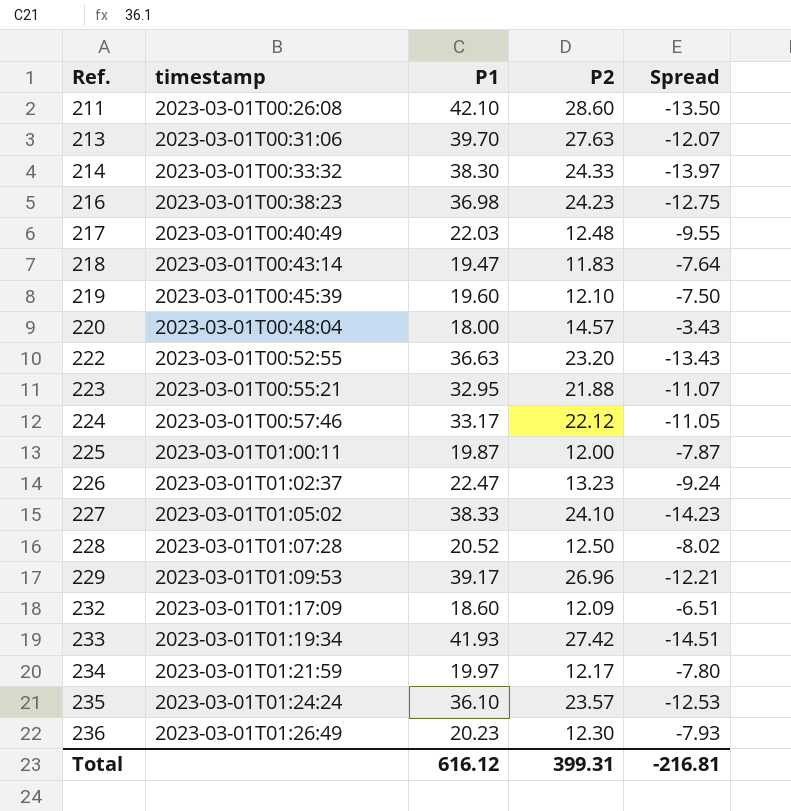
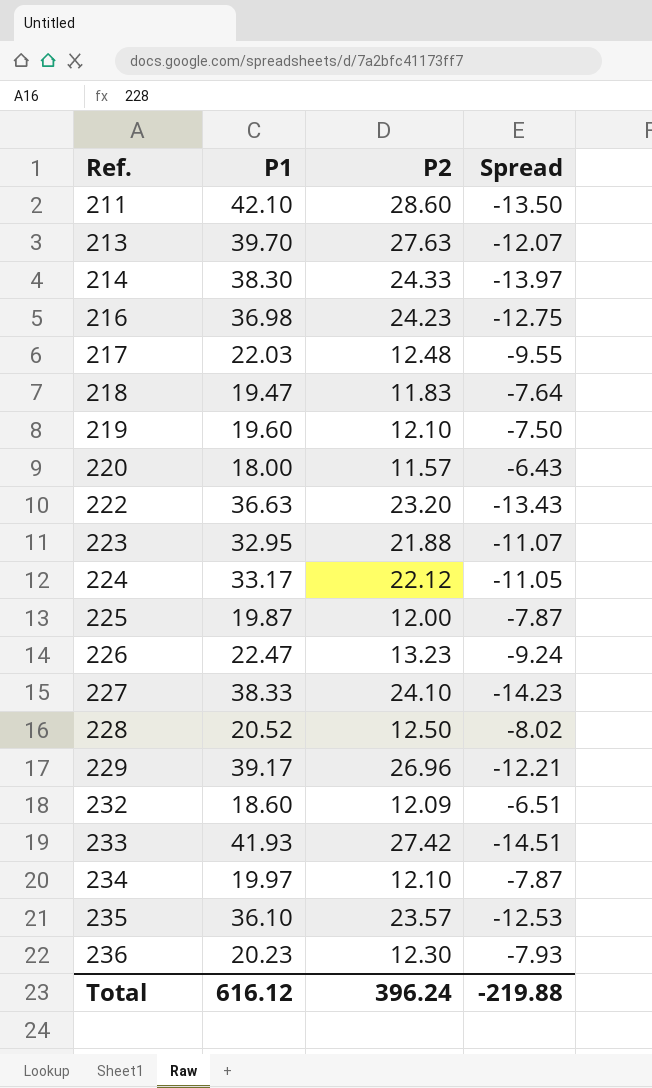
column timestamp | position: 2 -> none
220 | P2: 14.57 -> 11.57
220 | Spread: -3.43 -> -6.43
234 | P2: 12.17 -> 12.10
234 | Spread: -7.80 -> -7.87
Total | P2: 399.31 -> 396.24
Total | Spread: -216.81 -> -219.88

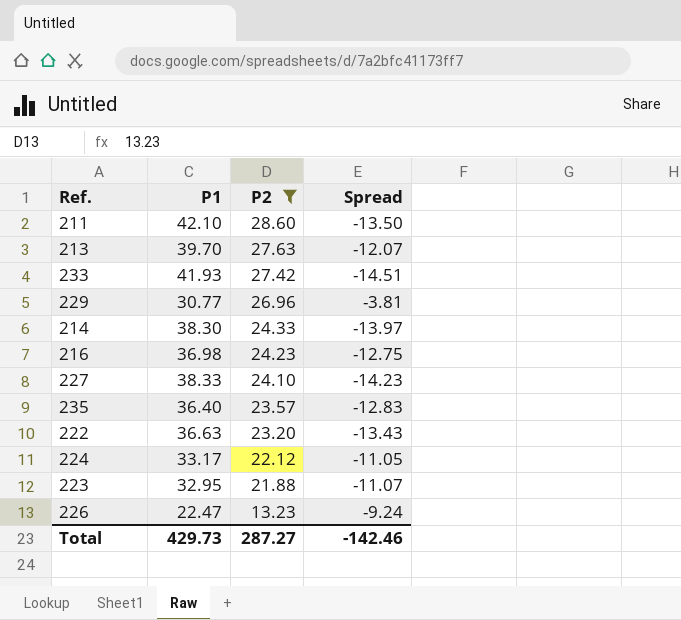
filter: none -> P2 >= 13.23
row order: Ref. ascending -> P2 descending
229 | P1: 39.17 -> 30.77
229 | Spread: -12.21 -> -3.81
235 | P1: 36.10 -> 36.40
235 | Spread: -12.53 -> -12.83
Total | P1: 616.12 -> 429.73
Total | P2: 396.24 -> 287.27
Total | Spread: -219.88 -> -142.46

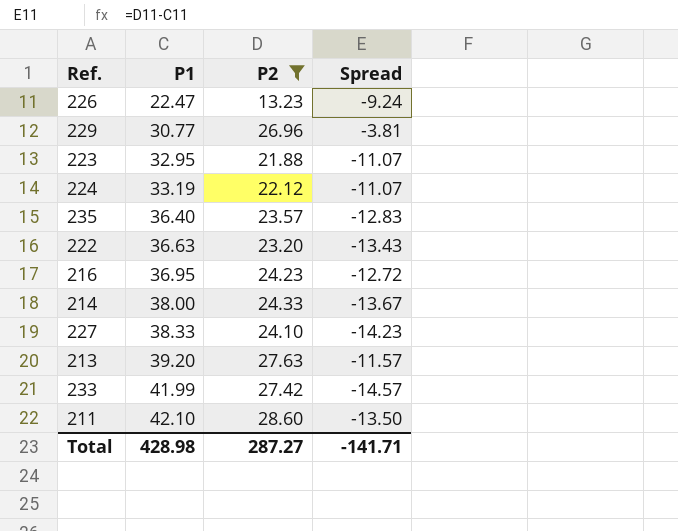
row order: P2 descending -> P1 ascending
224 | P1: 33.17 -> 33.19
224 | Spread: -11.05 -> -11.07
216 | P1: 36.98 -> 36.95
216 | Spread: -12.75 -> -12.72
214 | P1: 38.30 -> 38.00
214 | Spread: -13.97 -> -13.67
213 | P1: 39.70 -> 39.20
213 | Spread: -12.07 -> -11.57
233 | P1: 41.93 -> 41.99
233 | Spread: -14.51 -> -14.57
Total | P1: 429.73 -> 428.98
Total | Spread: -142.46 -> -141.71

